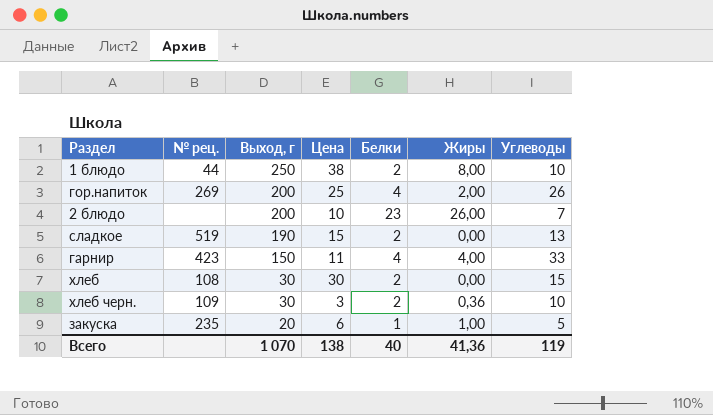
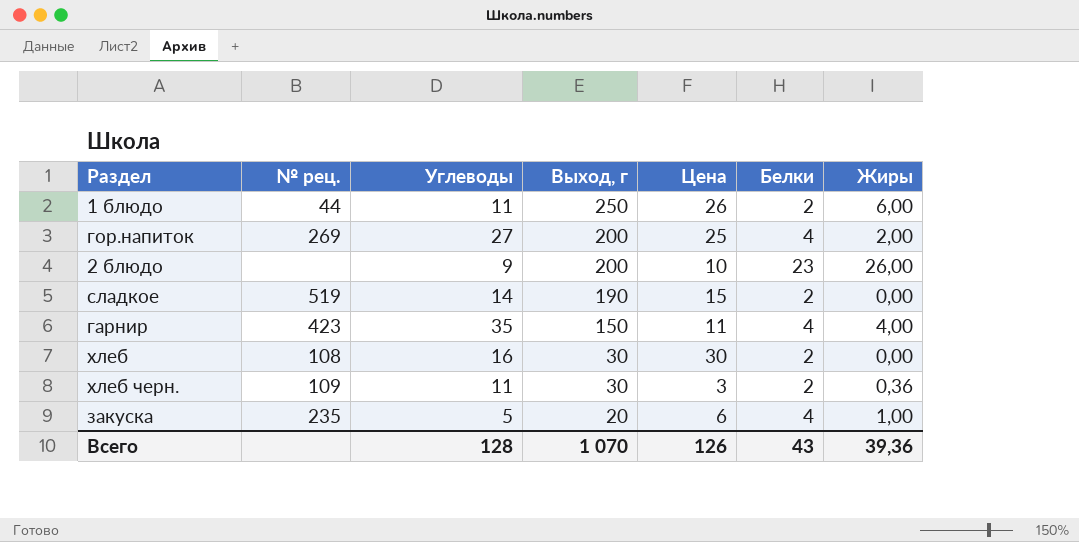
column Углеводы | position: 7 -> 3
1 блюдо | Углеводы: 10 -> 11
1 блюдо | Цена: 38 -> 26
1 блюдо | Жиры: 8,00 -> 6,00
гор.напиток | Углеводы: 26 -> 27
2 блюдо | Углеводы: 7 -> 9
сладкое | Углеводы: 13 -> 14
гарнир | Углеводы: 33 -> 35
хлеб | Углеводы: 15 -> 16
хлеб черн. | Углеводы: 10 -> 11
закуска | Белки: 1 -> 4
Всего | Углеводы: 119 -> 128
Всего | Цена: 138 -> 126
Всего | Белки: 40 -> 43
Всего | Жиры: 41,36 -> 39,36

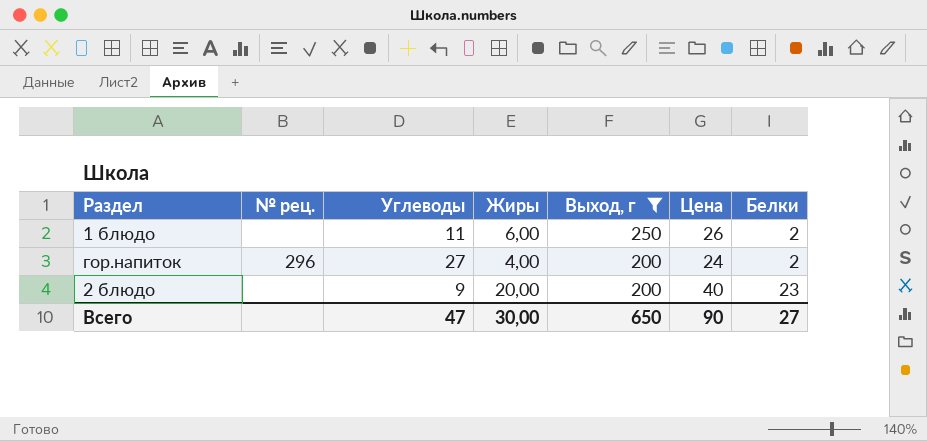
filter: none -> Выход, г >= 200
column Жиры | position: 7 -> 4
1 блюдо | № рец.: 44 -> none
гор.напиток | № рец.: 269 -> 296
гор.напиток | Жиры: 2,00 -> 4,00
гор.напиток | Цена: 25 -> 24
гор.напиток | Белки: 4 -> 2
2 блюдо | Жиры: 26,00 -> 20,00
2 блюдо | Цена: 10 -> 40
Всего | Углеводы: 128 -> 47
Всего | Жиры: 39,36 -> 30,00
Всего | Выход, г: 1 070 -> 650
Всего | Цена: 126 -> 90
Всего | Белки: 43 -> 27

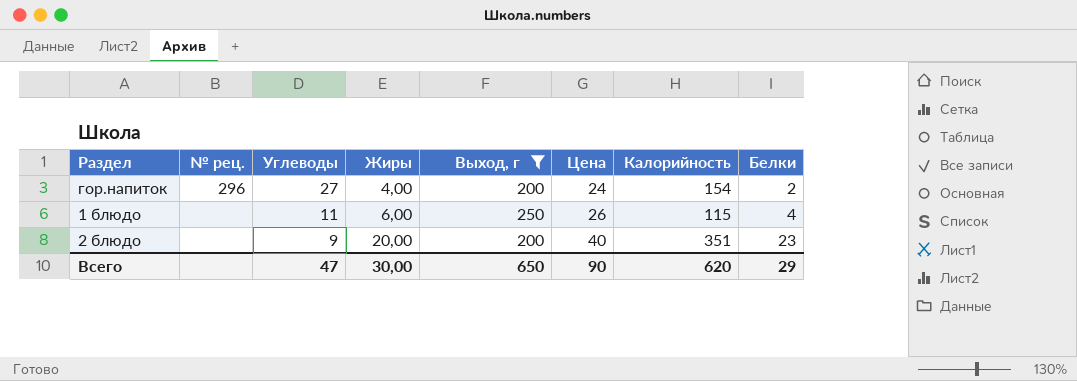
row order: Выход, г descending -> Углеводы descending
column Калорийность | position: none -> 7
1 блюдо | Белки: 2 -> 4
Всего | Белки: 27 -> 29

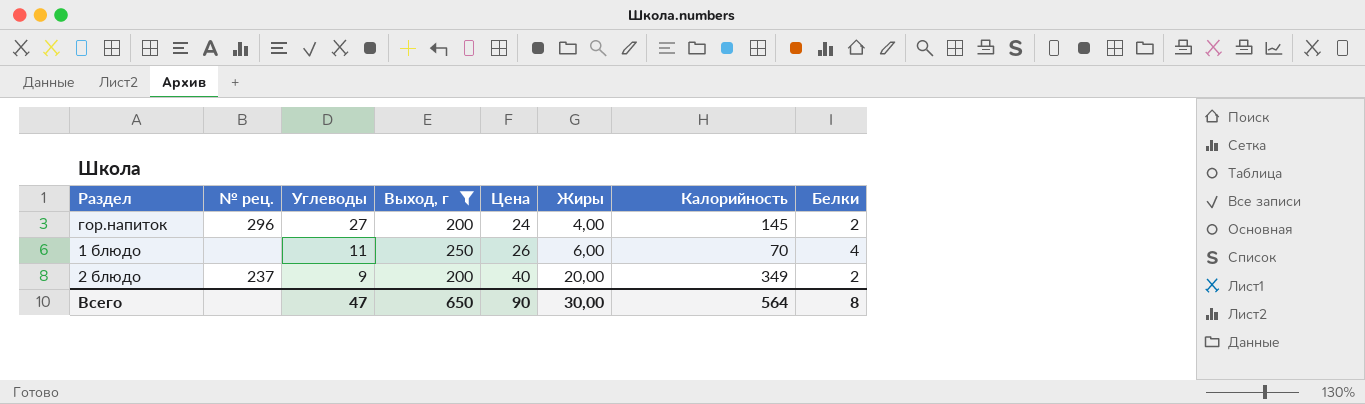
column Жиры | position: 4 -> 6
гор.напиток | Калорийность: 154 -> 145
1 блюдо | Калорийность: 115 -> 70
2 блюдо | № рец.: none -> 237
2 блюдо | Калорийность: 351 -> 349
2 блюдо | Белки: 23 -> 2
Всего | Калорийность: 620 -> 564
Всего | Белки: 29 -> 8

